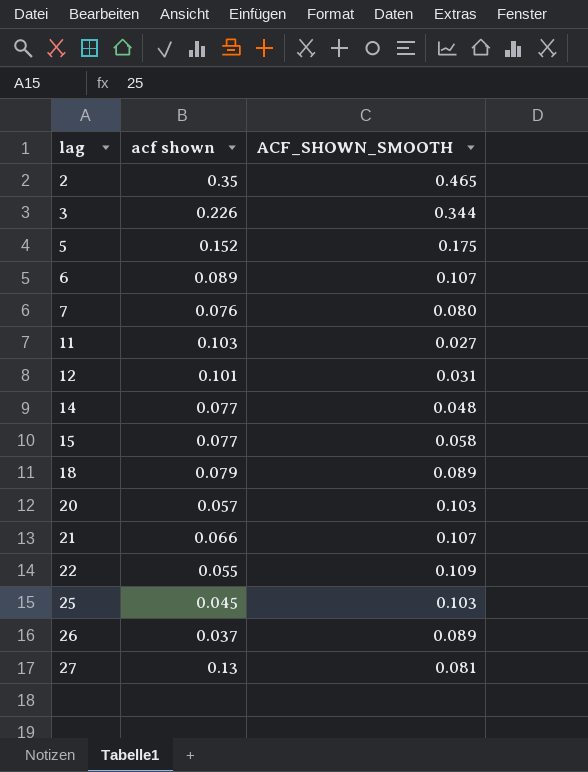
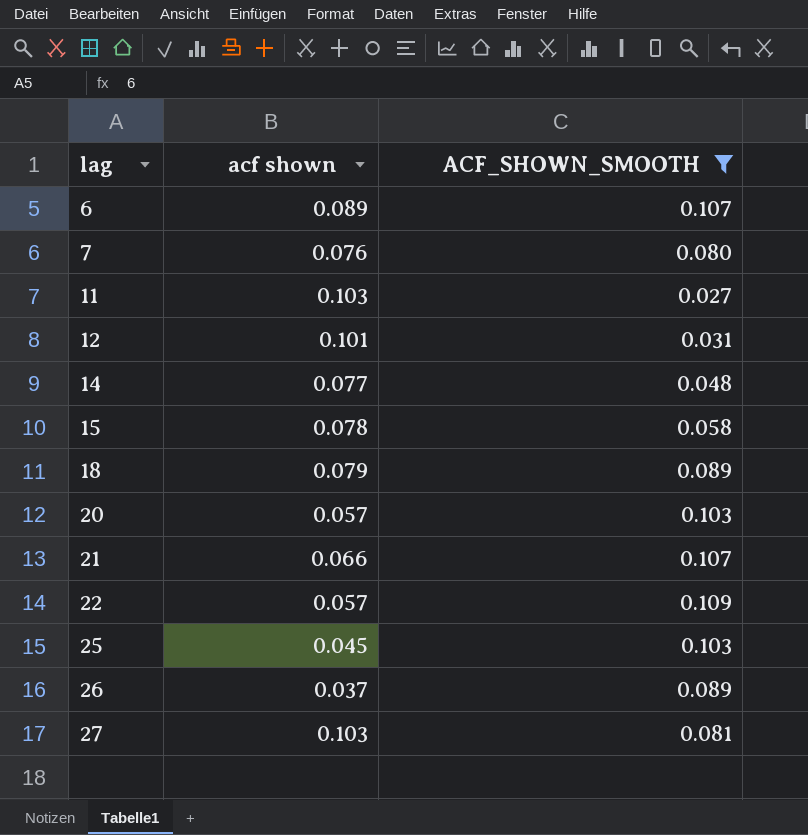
filter: none -> ACF_SHOWN_SMOOTH <= 0.109
15 | acf shown: 0.077 -> 0.078
22 | acf shown: 0.055 -> 0.057
27 | acf shown: 0.13 -> 0.103

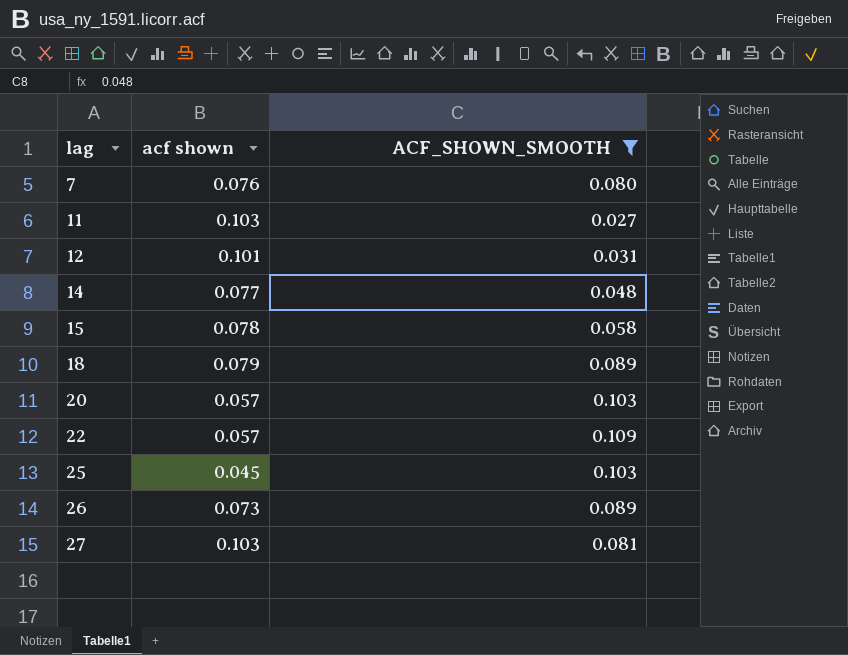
row 6: 0.089 | 0.107 -> none
row 21: 0.066 | 0.107 -> none
26 | acf shown: 0.037 -> 0.073

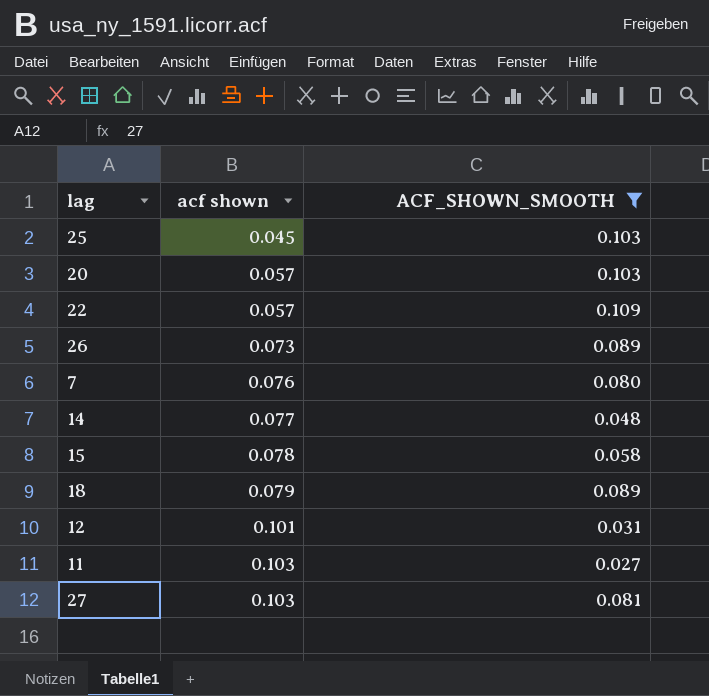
row order: lag ascending -> acf shown ascending

